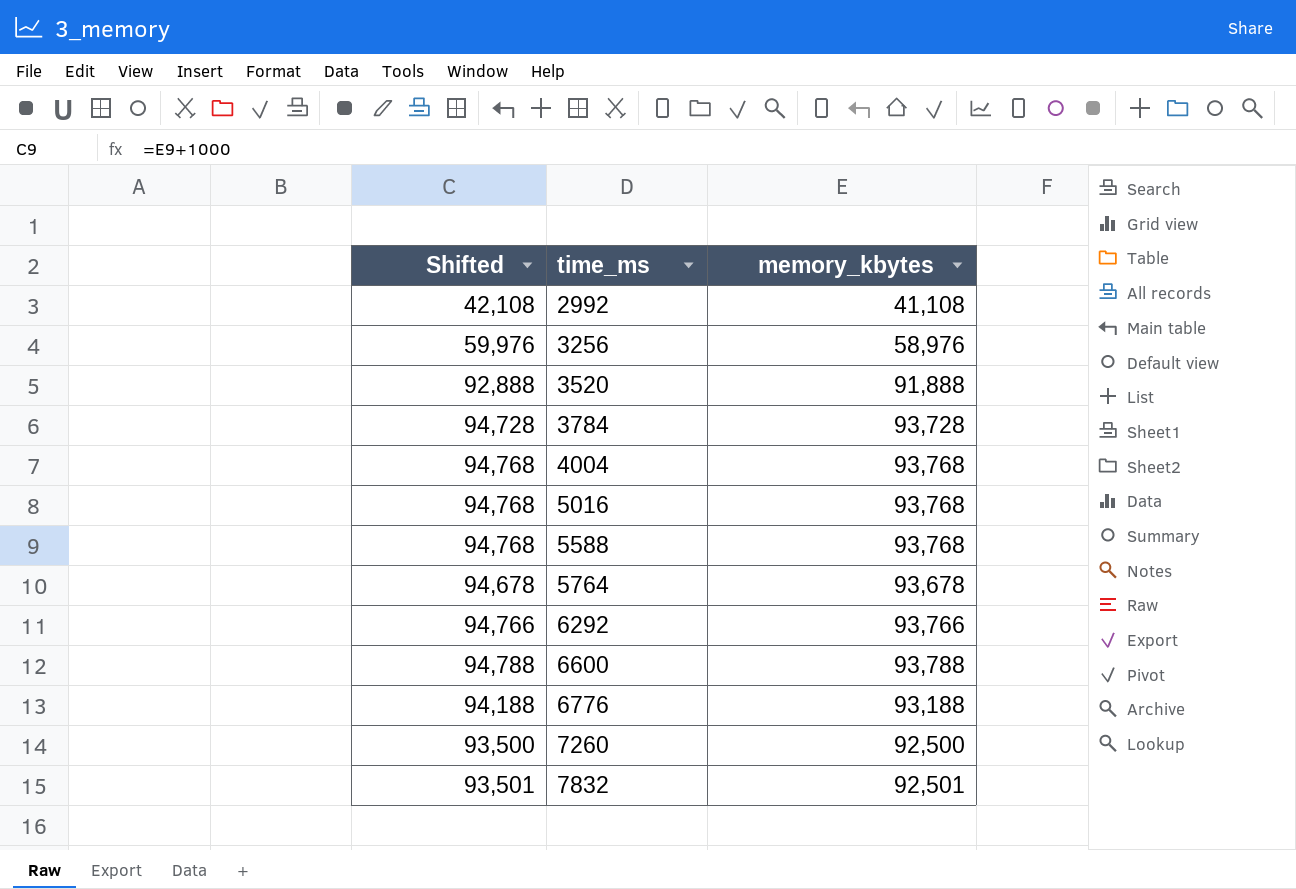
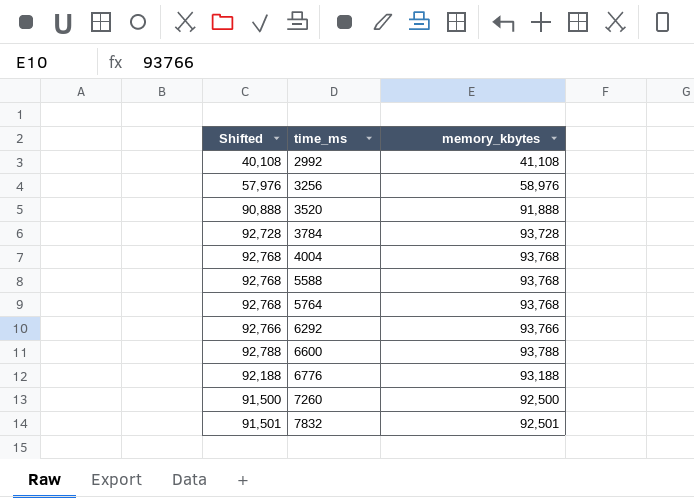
column Shifted | formula: [memory_kbytes] + 1000 -> [memory_kbytes] - 1000
row 5016: 94,768 | 93,768 -> none
5764 | memory_kbytes: 93,678 -> 93,768

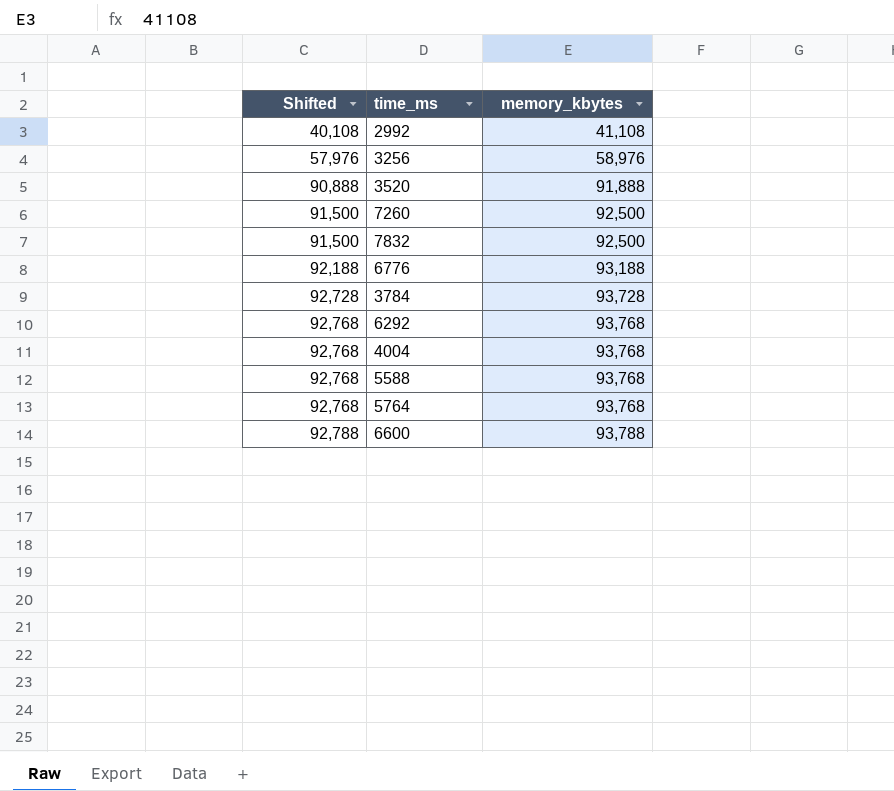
row order: time_ms ascending -> Shifted ascending
7832 | Shifted: 91,501 -> 91,500
7832 | memory_kbytes: 92,501 -> 92,500
6292 | Shifted: 92,766 -> 92,768
6292 | memory_kbytes: 93,766 -> 93,768

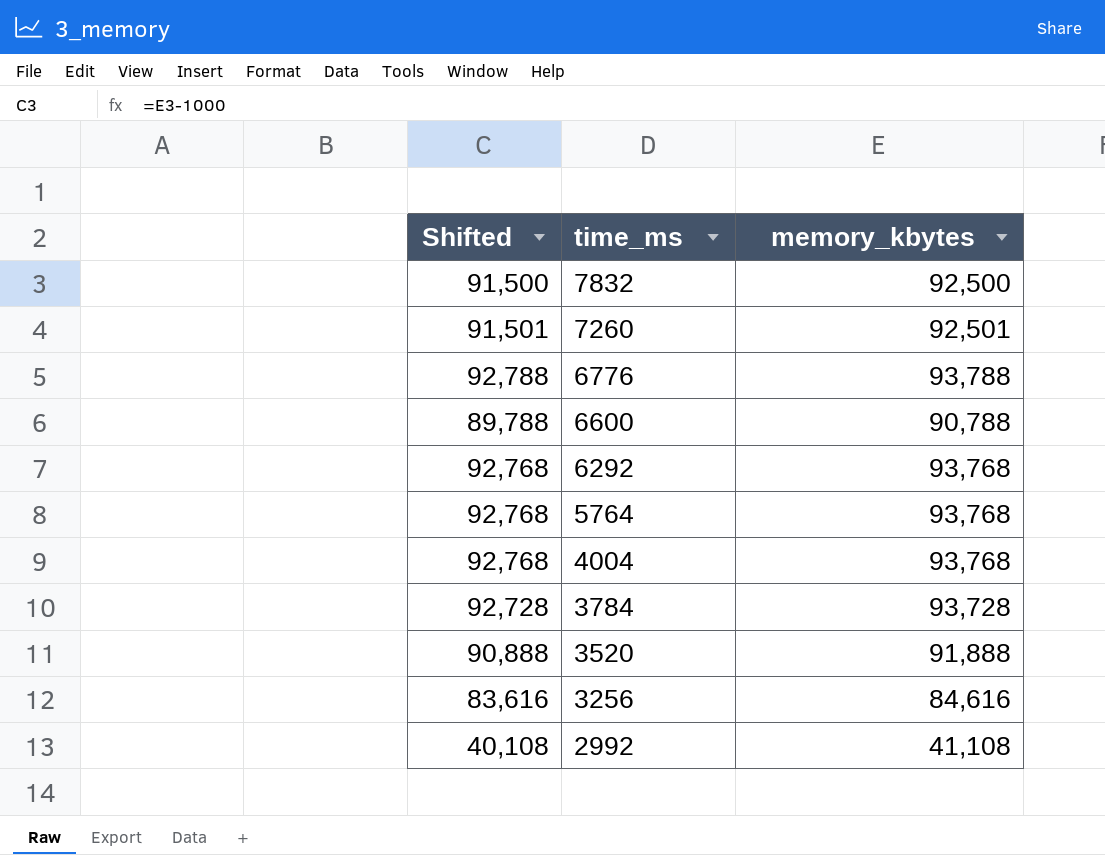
row order: Shifted ascending -> time_ms descending
row 5588: 92,768 | 93,768 -> none
7260 | Shifted: 91,500 -> 91,501
7260 | memory_kbytes: 92,500 -> 92,501
6776 | Shifted: 92,188 -> 92,788
6776 | memory_kbytes: 93,188 -> 93,788
6600 | Shifted: 92,788 -> 89,788
6600 | memory_kbytes: 93,788 -> 90,788
3256 | Shifted: 57,976 -> 83,616
3256 | memory_kbytes: 58,976 -> 84,616

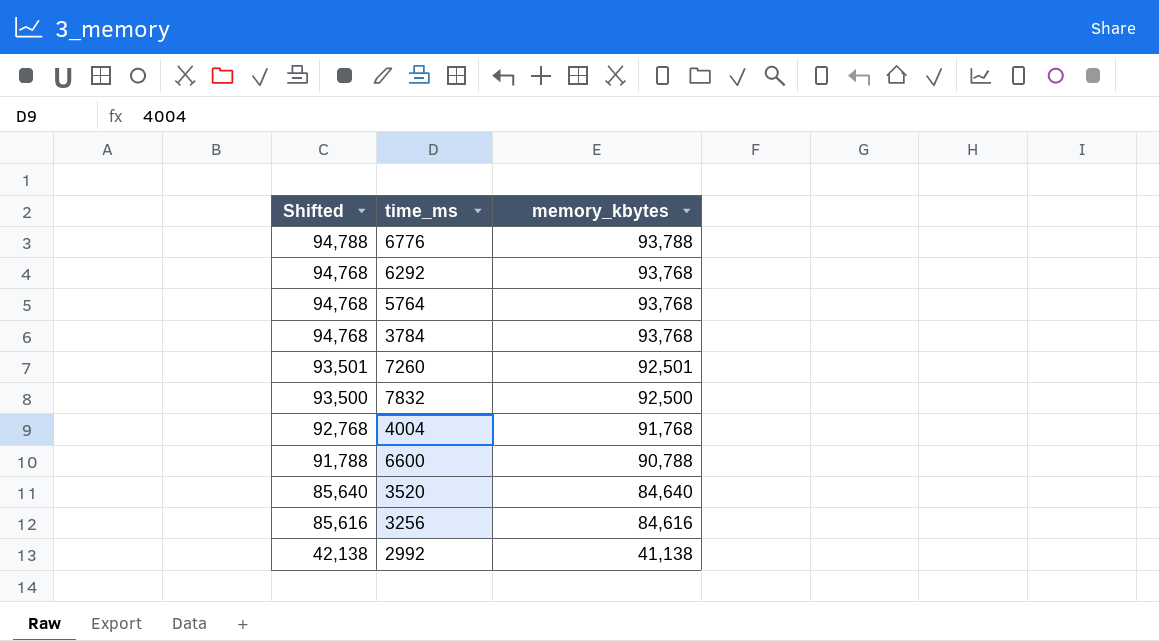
row order: time_ms descending -> Shifted descending
column Shifted | formula: [memory_kbytes] - 1000 -> [memory_kbytes] + 1000
3784 | memory_kbytes: 93,728 -> 93,768
4004 | memory_kbytes: 93,768 -> 91,768
3520 | memory_kbytes: 91,888 -> 84,640
2992 | memory_kbytes: 41,108 -> 41,138

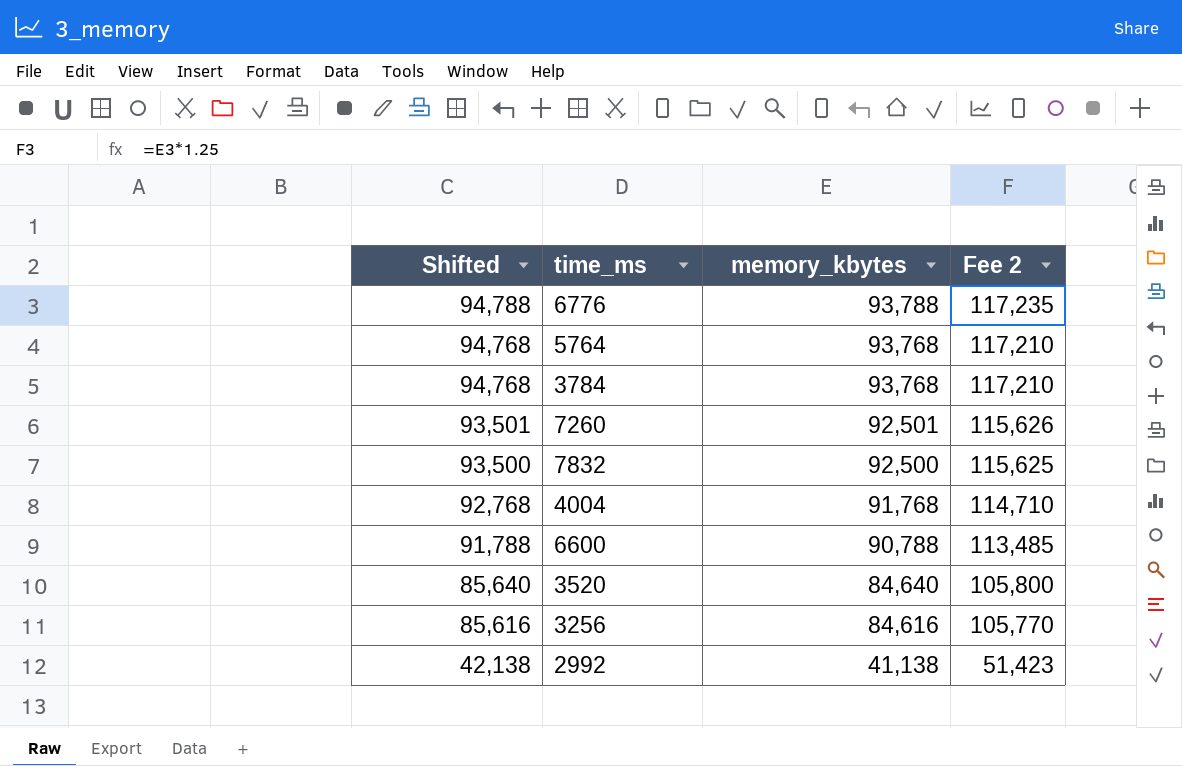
column Fee 2 | formula: none -> [memory_kbytes] * 1.25
row 6292: 94,768 | 93,768 -> none

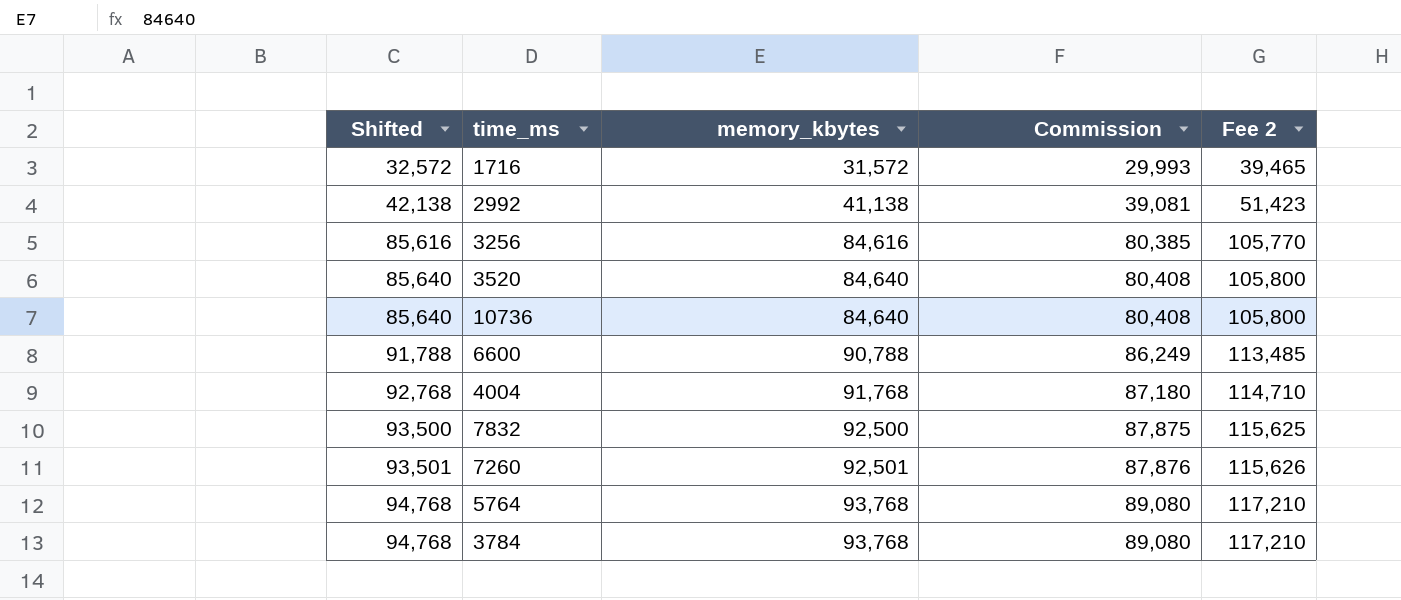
row order: Shifted descending -> Shifted ascending
column Commission | formula: none -> [memory_kbytes] * 0.95
row 6776: 94,788 | 93,788 | 117,235 -> none
row 1716: none -> 32,572 | 31,572 | 29,993 | 39,465
row 10736: none -> 85,640 | 84,640 | 80,408 | 105,800

